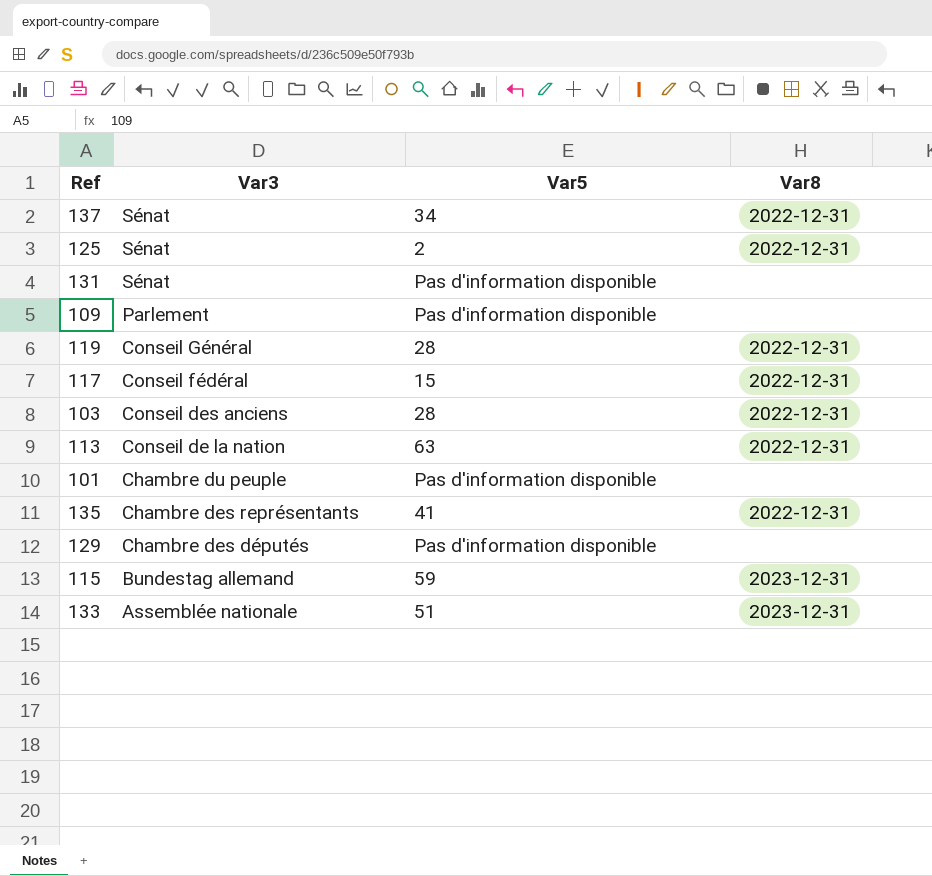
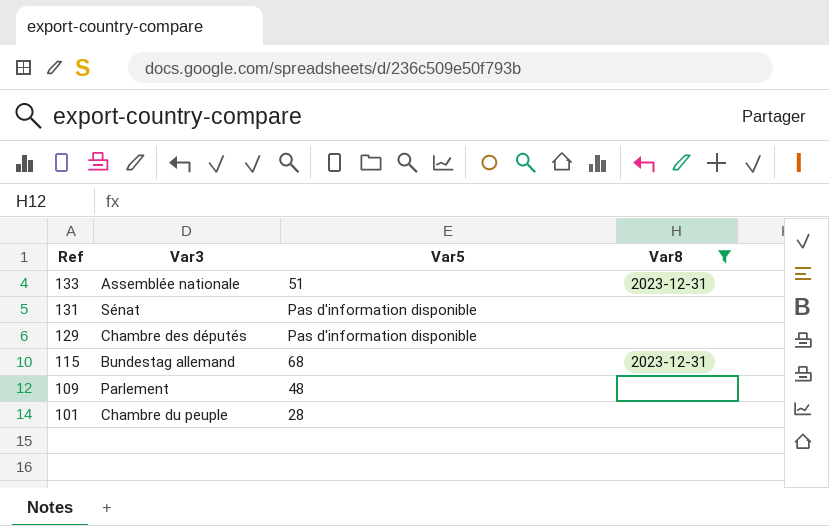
filter: none -> Var8 != 2022-12-31
row order: Var3 descending -> Ref descending
115 | Var5: 59 -> 68
109 | Var5: Pas d'information disponible -> 48
101 | Var5: Pas d'information disponible -> 28

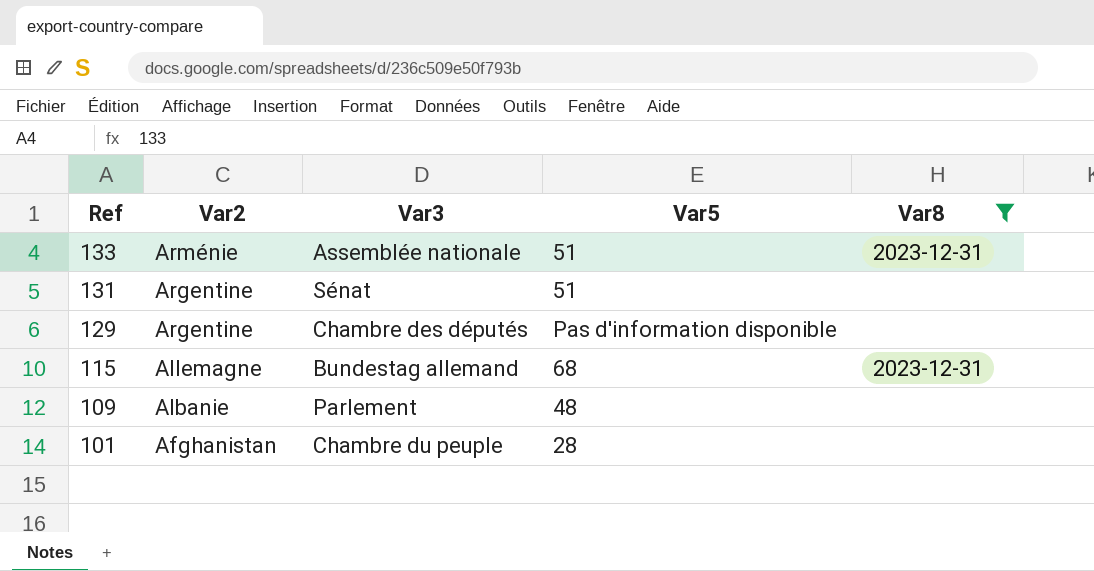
column Var2 | position: none -> 2
131 | Var5: Pas d'information disponible -> 51

